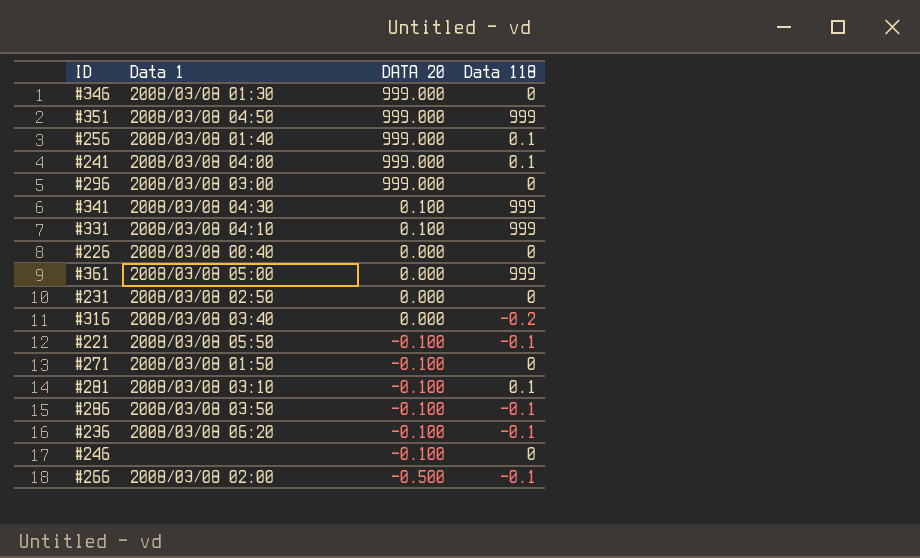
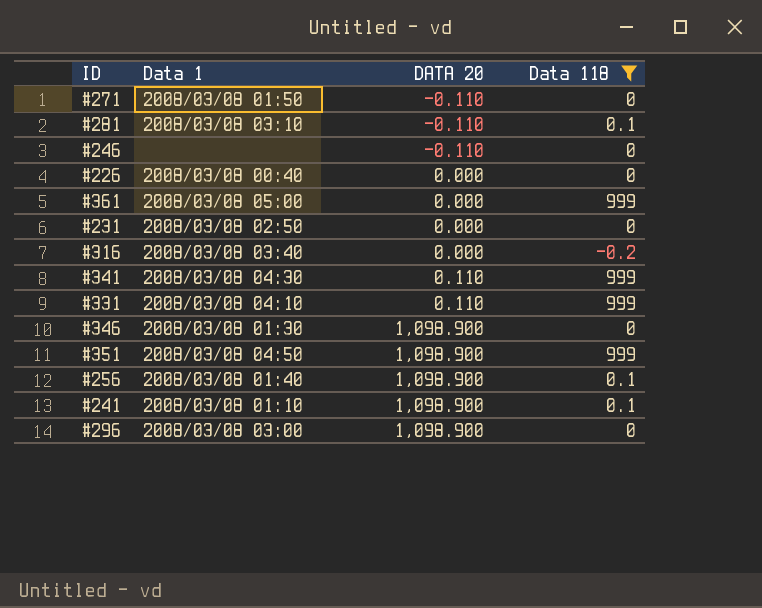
filter: none -> Data 118 != -0.1
row order: DATA 20 descending -> DATA 20 ascending
#271 | DATA 20: -0.100 -> -0.110
#281 | DATA 20: -0.100 -> -0.110
#246 | DATA 20: -0.100 -> -0.110
#341 | DATA 20: 0.100 -> 0.110
#331 | DATA 20: 0.100 -> 0.110
#346 | DATA 20: 999.000 -> 1,098.900
#351 | DATA 20: 999.000 -> 1,098.900
#256 | DATA 20: 999.000 -> 1,098.900
#241 | Data 1: 2008/03/08 04:00 -> 2008/03/08 01:10
#241 | DATA 20: 999.000 -> 1,098.900
#296 | DATA 20: 999.000 -> 1,098.900

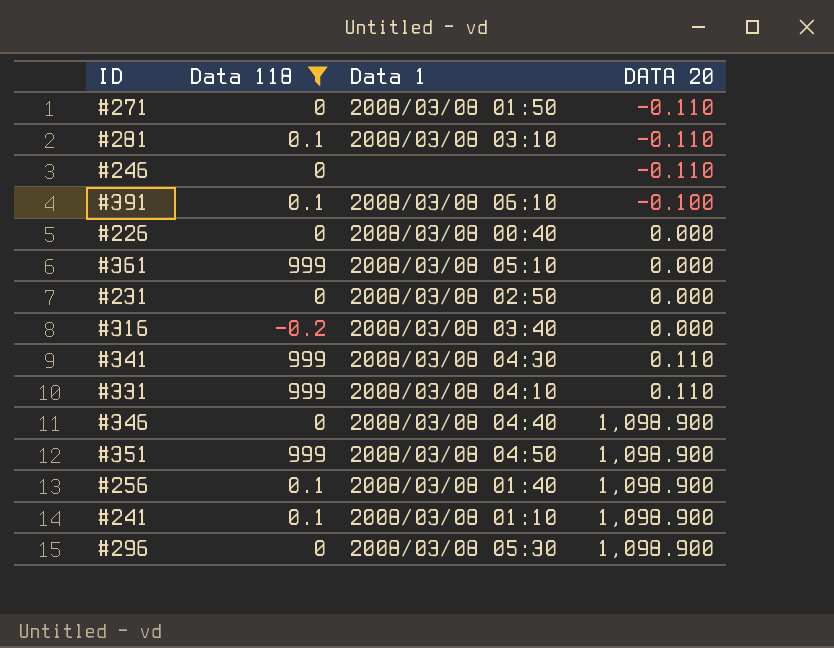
column Data 118 | position: 4 -> 2
row #391: none -> 0.1 | 2008/03/08 06:10 | -0.100
#361 | Data 1: 2008/03/08 05:00 -> 2008/03/08 05:10
#346 | Data 1: 2008/03/08 01:30 -> 2008/03/08 04:40
#296 | Data 1: 2008/03/08 03:00 -> 2008/03/08 05:30

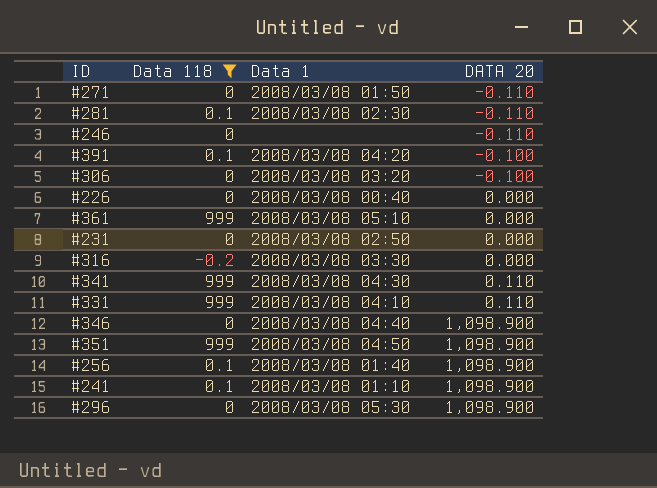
#281 | Data 1: 2008/03/08 03:10 -> 2008/03/08 02:30
#391 | Data 1: 2008/03/08 06:10 -> 2008/03/08 04:20
row #306: none -> 0 | 2008/03/08 03:20 | -0.100
#316 | Data 1: 2008/03/08 03:40 -> 2008/03/08 03:30

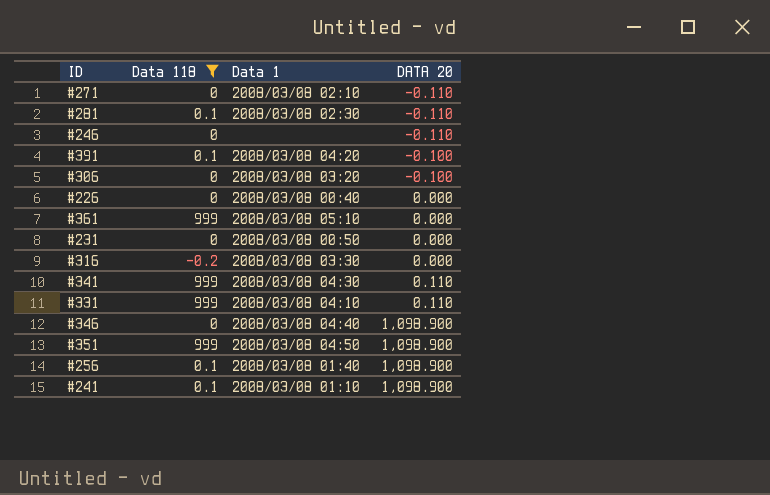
row #296: 0 | 2008/03/08 05:30 | 1,098.900 -> none
#271 | Data 1: 2008/03/08 01:50 -> 2008/03/08 02:10
#231 | Data 1: 2008/03/08 02:50 -> 2008/03/08 00:50

